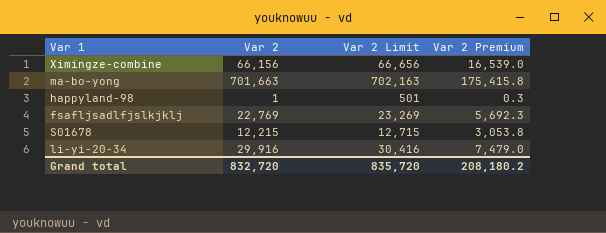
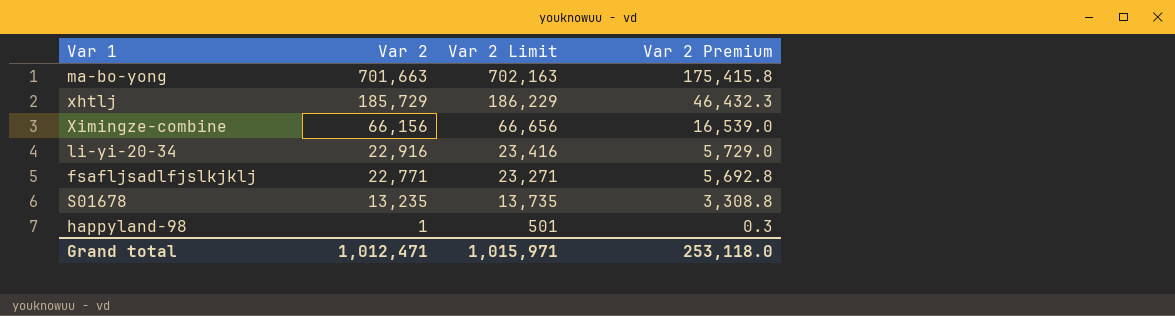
row order: none -> Var 2 descending
row xhtlj: none -> 185,729 | 186,229 | 46,432.3
li-yi-20-34 | Var 2: 29,916 -> 22,916
li-yi-20-34 | Var 2 Limit: 30,416 -> 23,416
li-yi-20-34 | Var 2 Premium: 7,479.0 -> 5,729.0
fsafljsadlfjslkjklj | Var 2: 22,769 -> 22,771
fsafljsadlfjslkjklj | Var 2 Limit: 23,269 -> 23,271
fsafljsadlfjslkjklj | Var 2 Premium: 5,692.3 -> 5,692.8
S01678 | Var 2: 12,215 -> 13,235
S01678 | Var 2 Limit: 12,715 -> 13,735
S01678 | Var 2 Premium: 3,053.8 -> 3,308.8
Grand total | Var 2: 832,720 -> 1,012,471
Grand total | Var 2 Limit: 835,720 -> 1,015,971
Grand total | Var 2 Premium: 208,180.2 -> 253,118.0

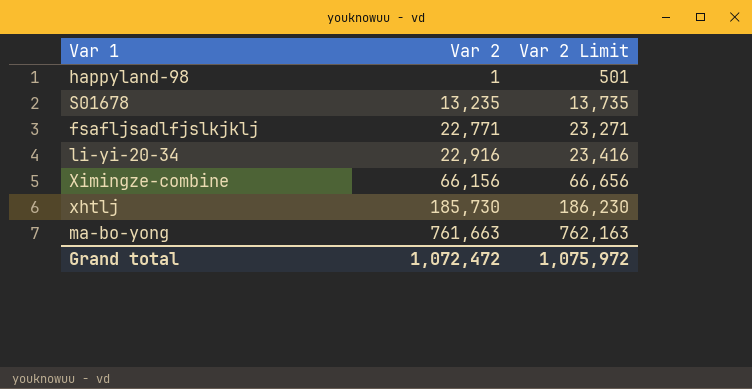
row order: Var 2 descending -> Var 2 ascending
column Var 2 Premium | formula: [Var 2] * 0.25 -> none
xhtlj | Var 2: 185,729 -> 185,730
xhtlj | Var 2 Limit: 186,229 -> 186,230
ma-bo-yong | Var 2: 701,663 -> 761,663
ma-bo-yong | Var 2 Limit: 702,163 -> 762,163
Grand total | Var 2: 1,012,471 -> 1,072,472
Grand total | Var 2 Limit: 1,015,971 -> 1,075,972

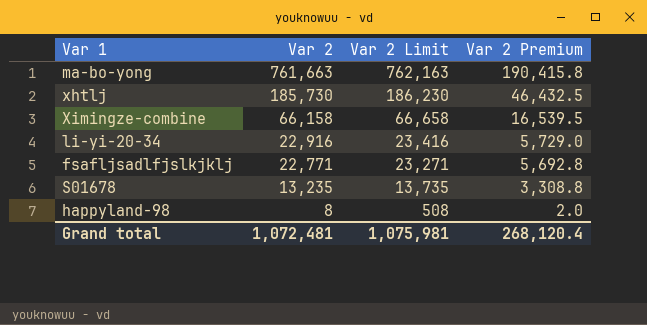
row order: Var 2 ascending -> Var 2 descending
column Var 2 Premium | formula: none -> [Var 2] * 0.25
Ximingze-combine | Var 2: 66,156 -> 66,158
Ximingze-combine | Var 2 Limit: 66,656 -> 66,658
happyland-98 | Var 2: 1 -> 8
happyland-98 | Var 2 Limit: 501 -> 508
Grand total | Var 2: 1,072,472 -> 1,072,481
Grand total | Var 2 Limit: 1,075,972 -> 1,075,981

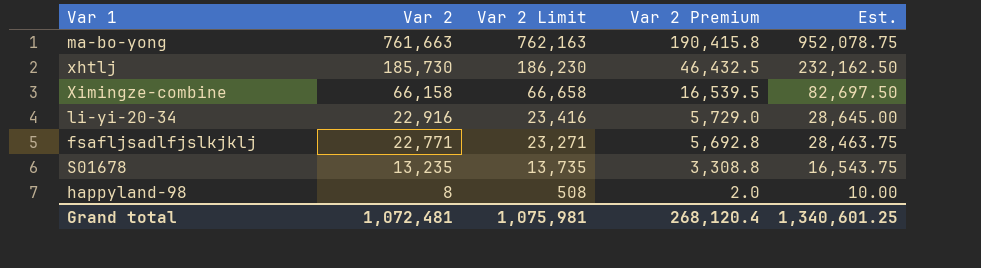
column Est. | formula: none -> [Var 2] * 1.25

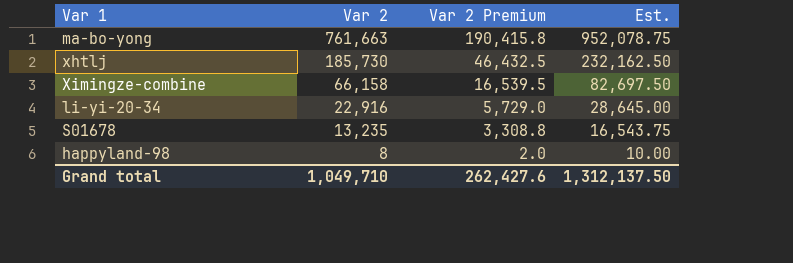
column Var 2 Limit | formula: [Var 2] + 500 -> none
row fsafljsadlfjslkjklj: 22,771 | 23,271 | 5,692.8 | 28,463.75 -> none
Grand total | Var 2: 1,072,481 -> 1,049,710
Grand total | Var 2 Premium: 268,120.4 -> 262,427.6
Grand total | Est.: 1,340,601.25 -> 1,312,137.50

